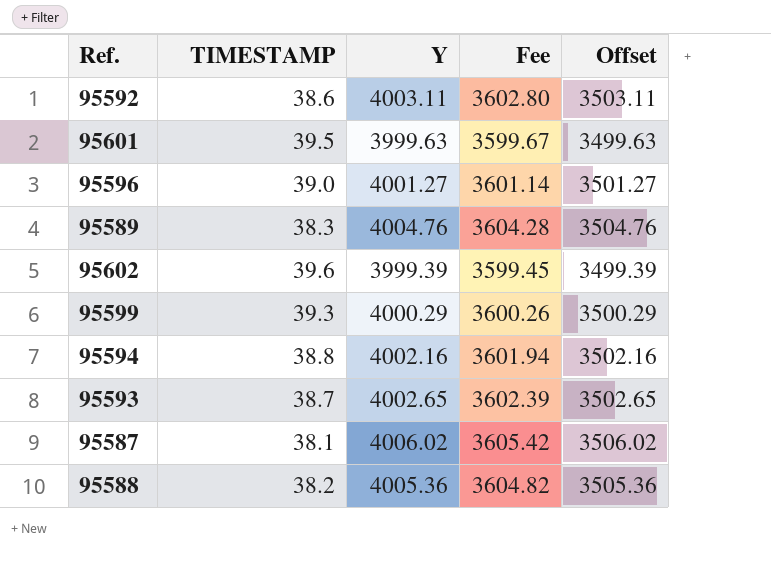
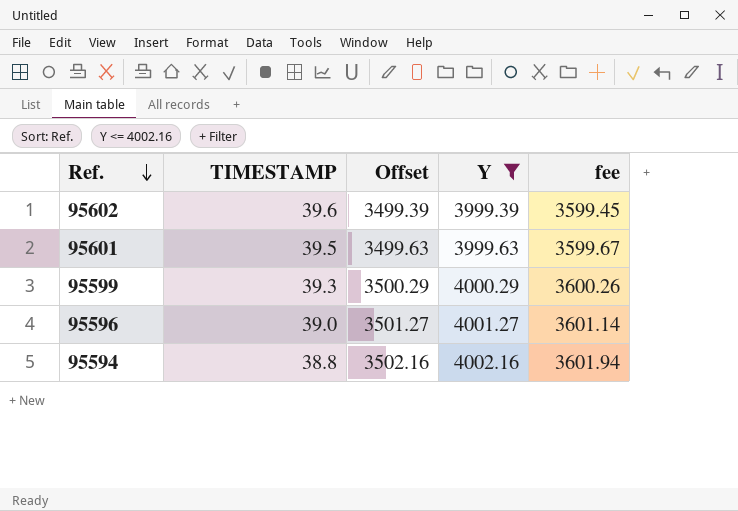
filter: none -> Y <= 4002.16
row order: none -> Ref. descending
column Offset | position: 5 -> 3
column name: Fee -> fee

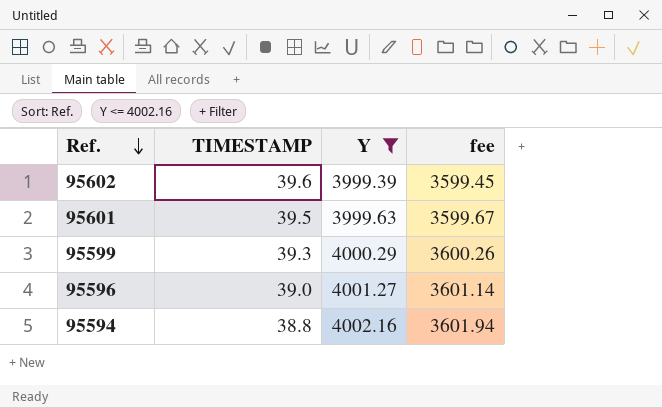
column Offset | formula: [Y] - 500 -> none

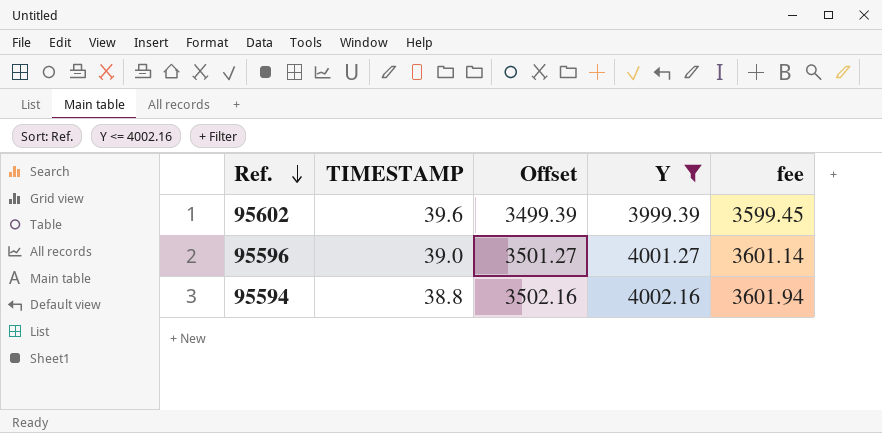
column Offset | formula: none -> [Y] - 500
row 95601: 39.5 | 3999.63 | 3599.67 -> none
row 95599: 39.3 | 4000.29 | 3600.26 -> none

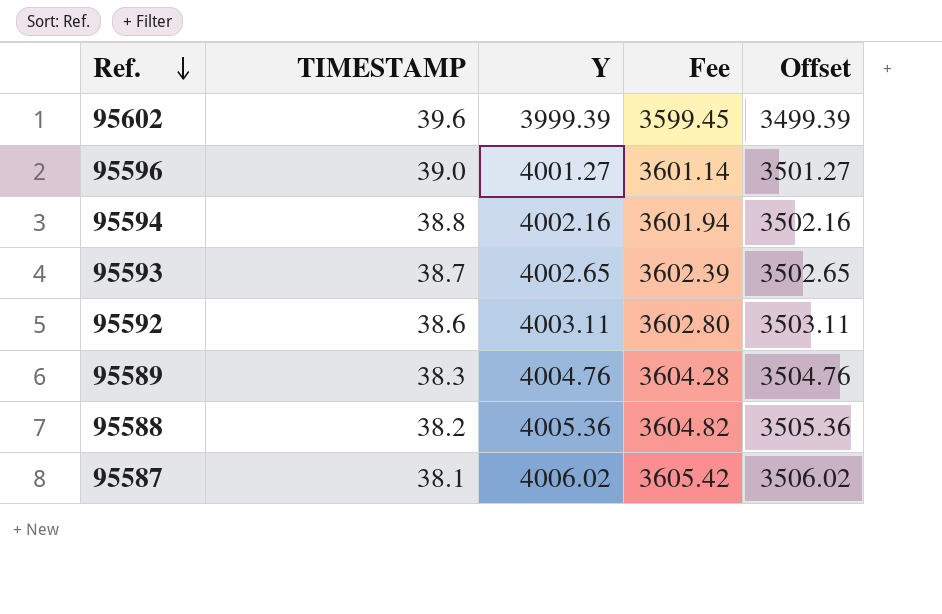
filter: Y <= 4002.16 -> none
column name: fee -> Fee
column Offset | position: 3 -> 5

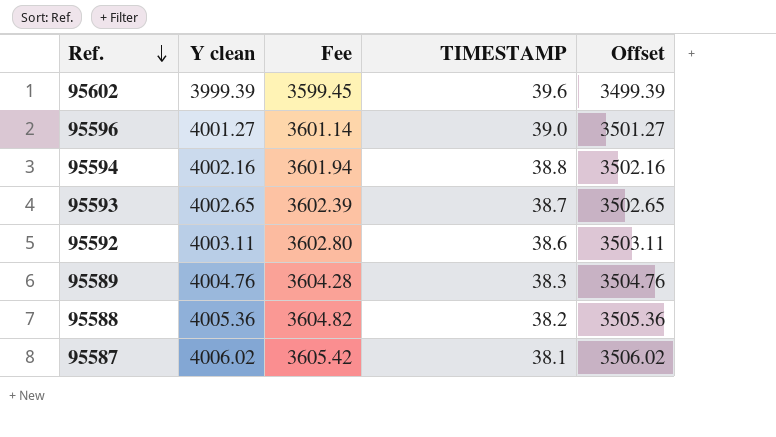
column name: Y -> Y clean
column TIMESTAMP | position: 2 -> 4

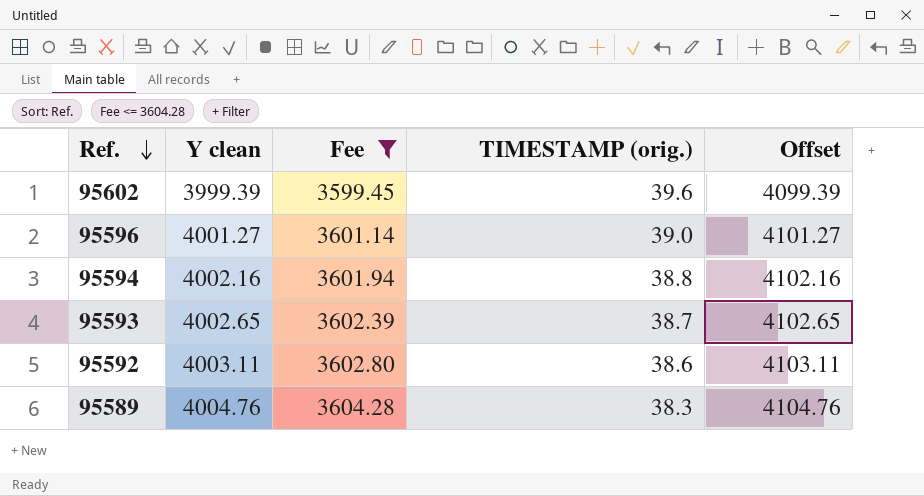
filter: none -> Fee <= 3604.28
column name: TIMESTAMP -> TIMESTAMP (orig.)
column Offset | formula: [Y clean] - 500 -> [Y clean] + 100

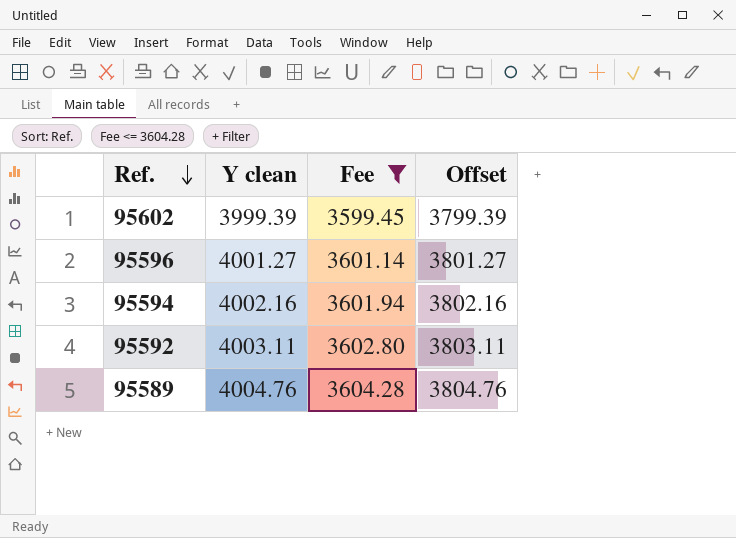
column TIMESTAMP (orig.) | position: 4 -> none
column Offset | formula: [Y clean] + 100 -> [Y clean] - 200
row 95593: 4002.65 | 3602.39 | 38.7 | 4102.65 -> none

